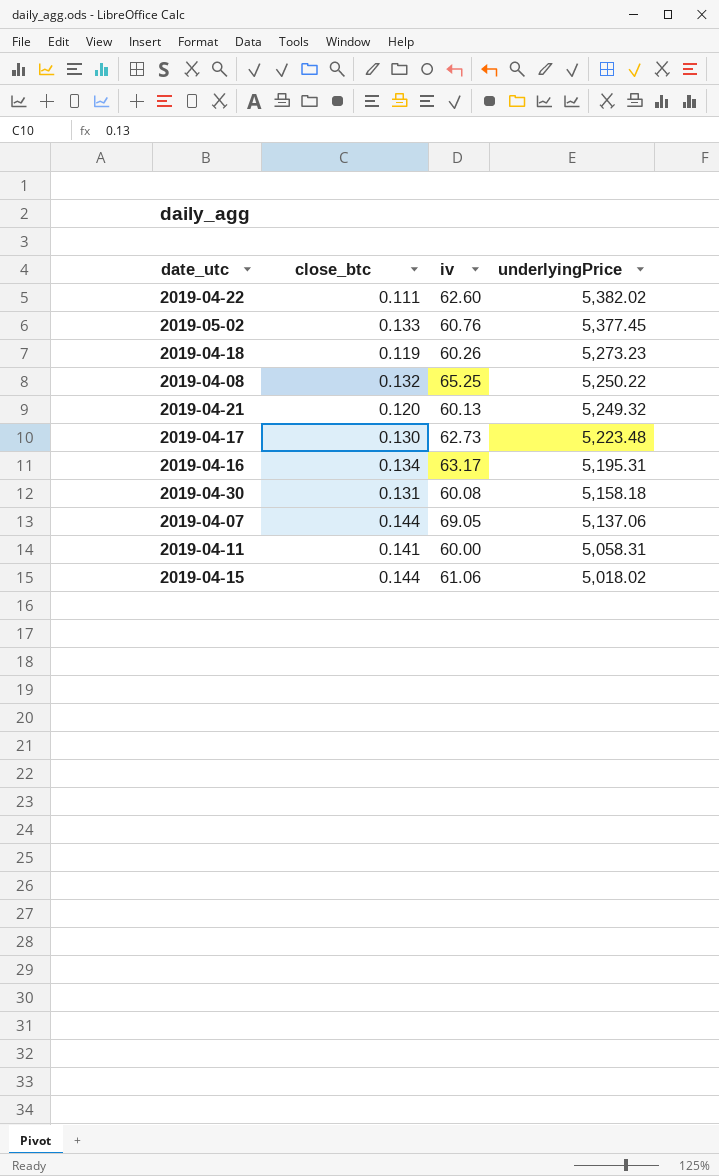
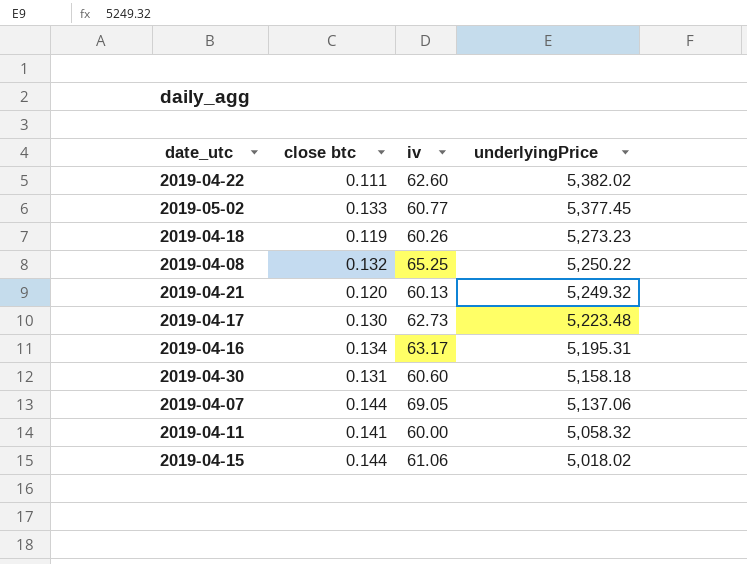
column name: close_btc -> close btc
2019-05-02 | iv: 60.76 -> 60.77
2019-04-30 | iv: 60.08 -> 60.60
2019-04-11 | underlyingPrice: 5,058.31 -> 5,058.32

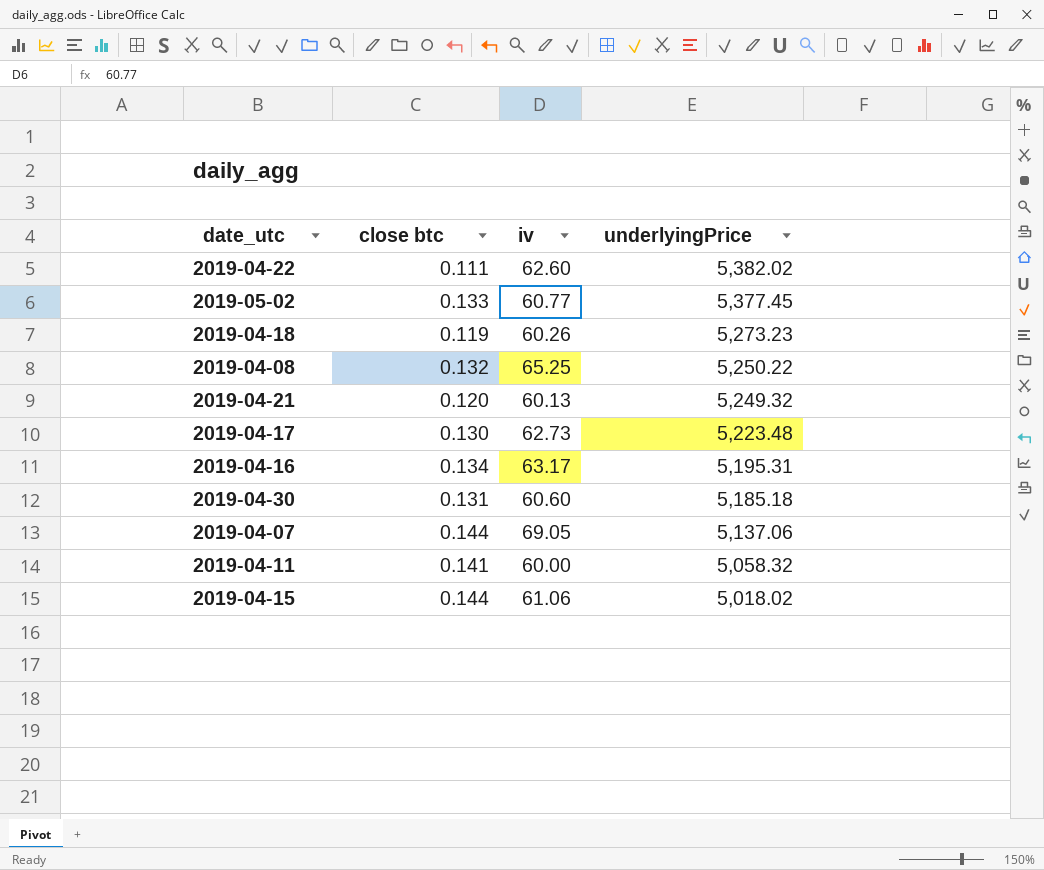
2019-04-30 | underlyingPrice: 5,158.18 -> 5,185.18

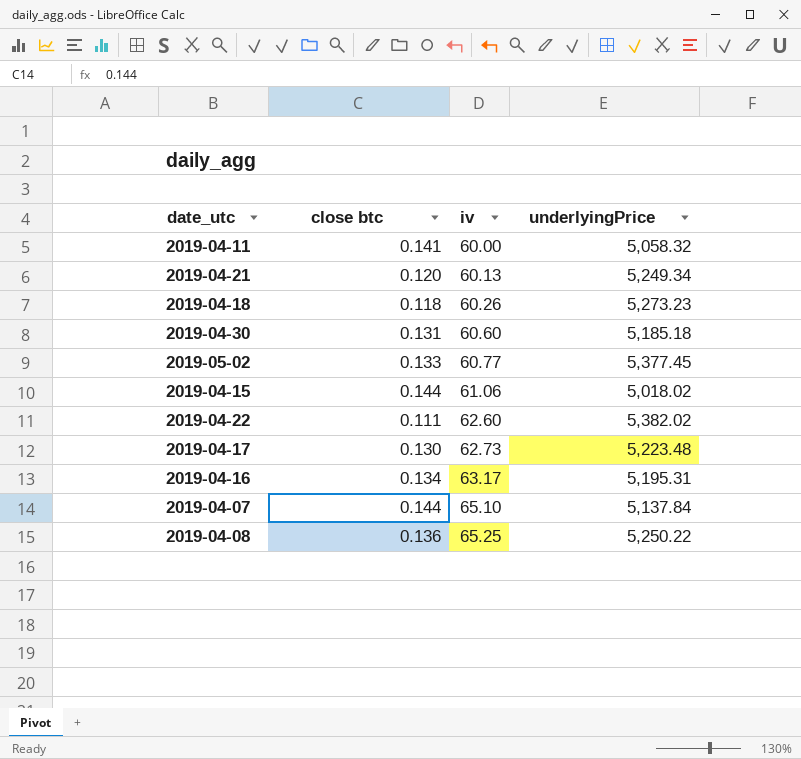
row order: underlyingPrice descending -> iv ascending
2019-04-21 | underlyingPrice: 5,249.32 -> 5,249.34
2019-04-18 | close btc: 0.119 -> 0.118
2019-04-07 | iv: 69.05 -> 65.10
2019-04-07 | underlyingPrice: 5,137.06 -> 5,137.84
2019-04-08 | close btc: 0.132 -> 0.136

